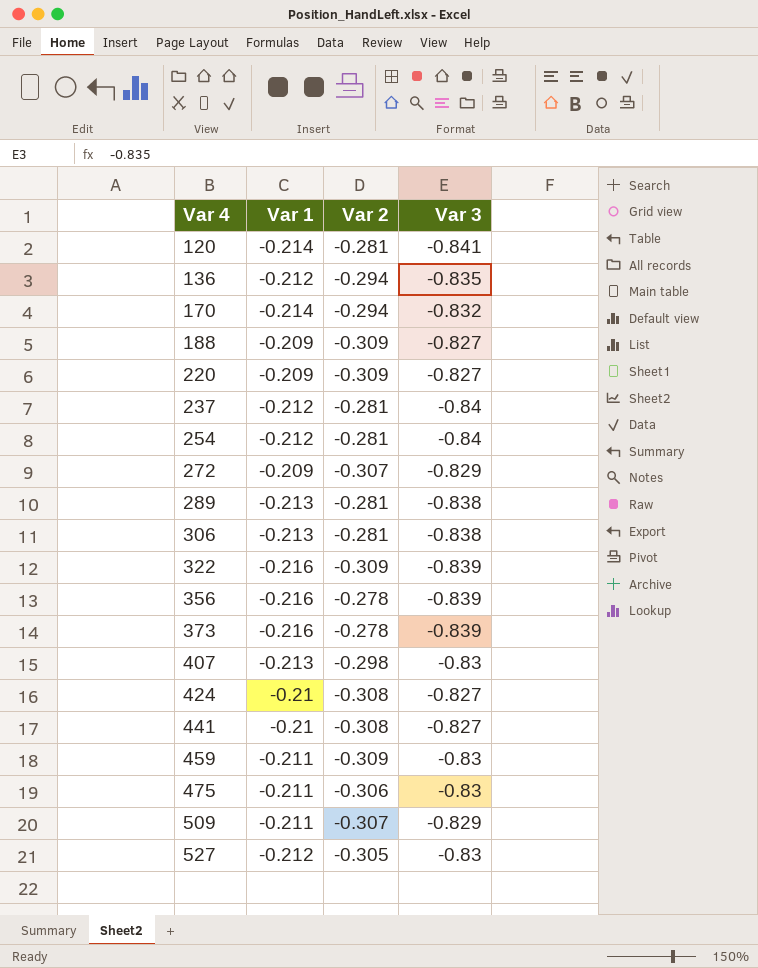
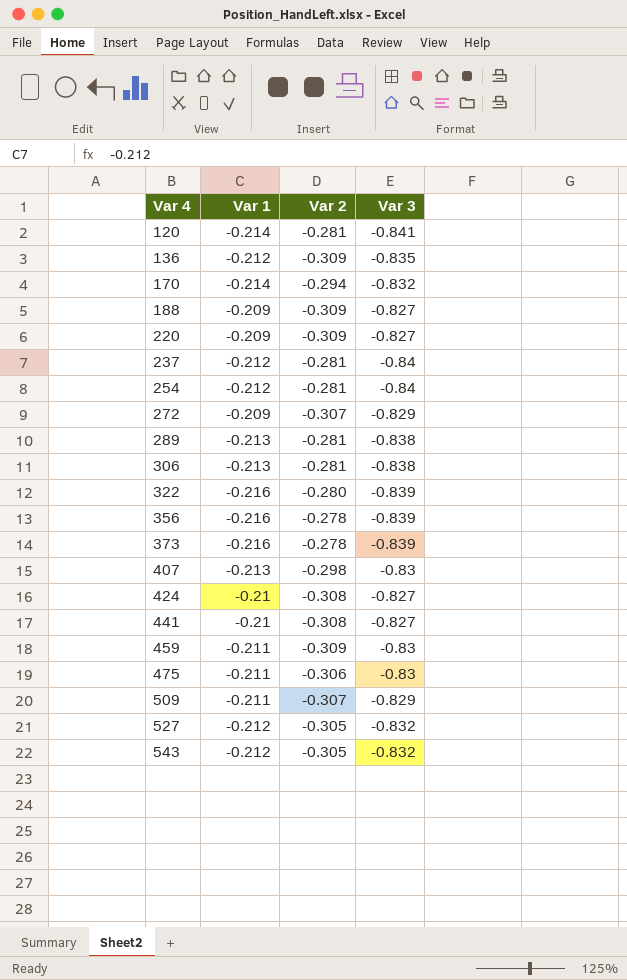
136 | Var 2: -0.294 -> -0.309
322 | Var 2: -0.309 -> -0.280
527 | Var 3: -0.83 -> -0.832
row 543: none -> -0.212 | -0.305 | -0.832

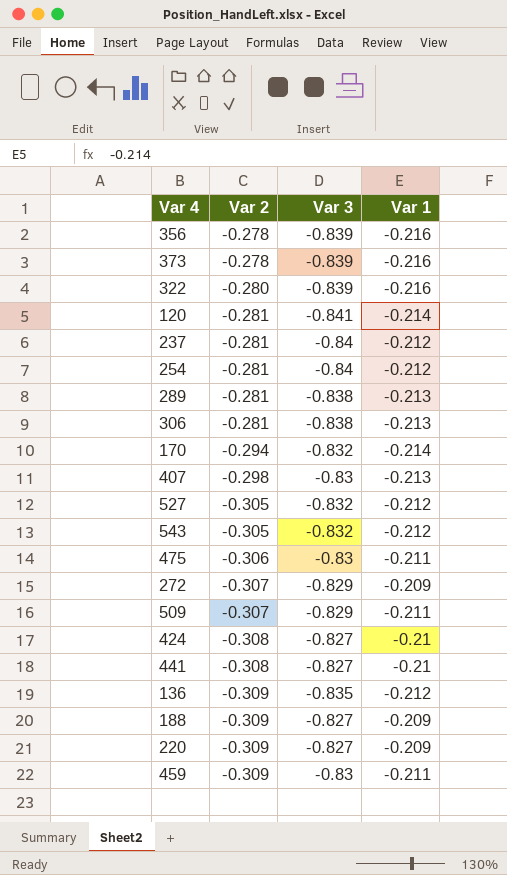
row order: Var 4 ascending -> Var 2 descending
column Var 1 | position: 2 -> 4

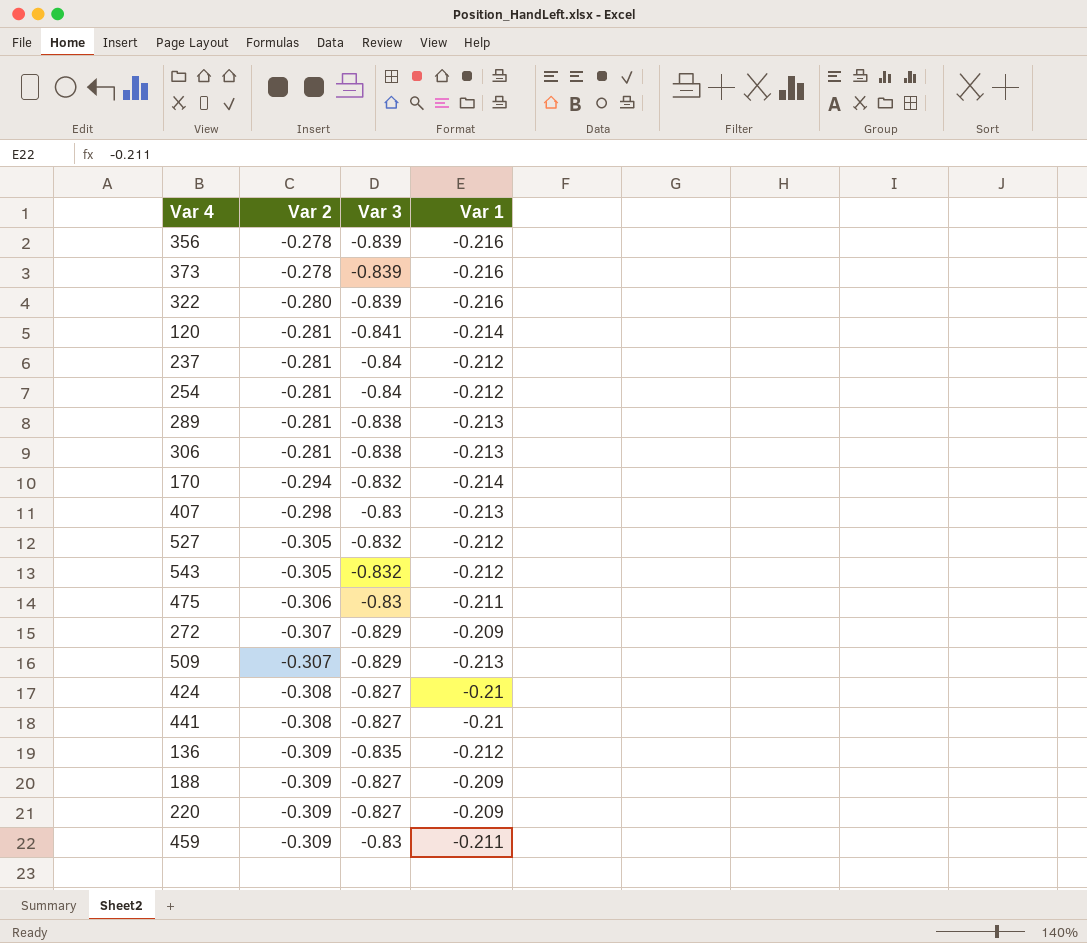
509 | Var 1: -0.211 -> -0.213

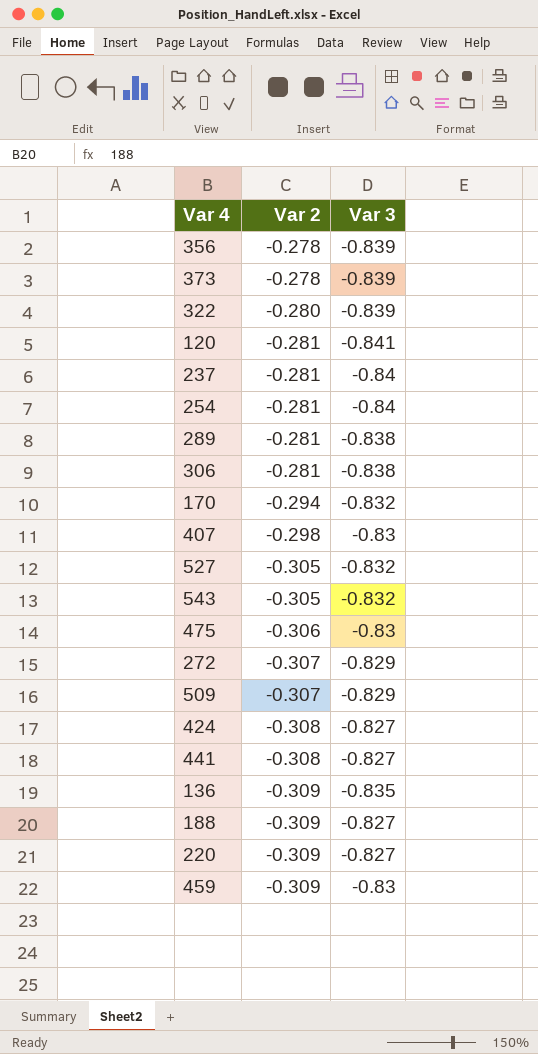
column Var 1 | position: 4 -> none

